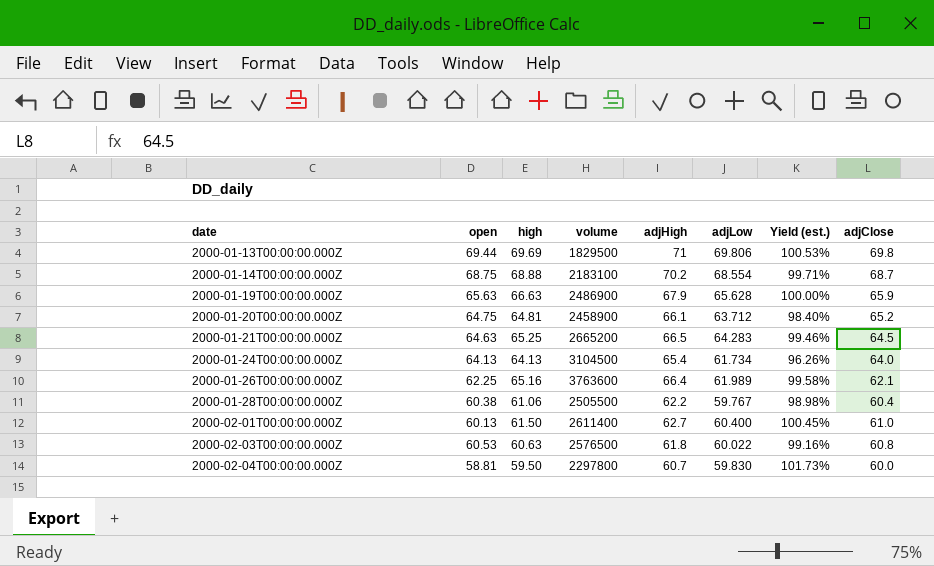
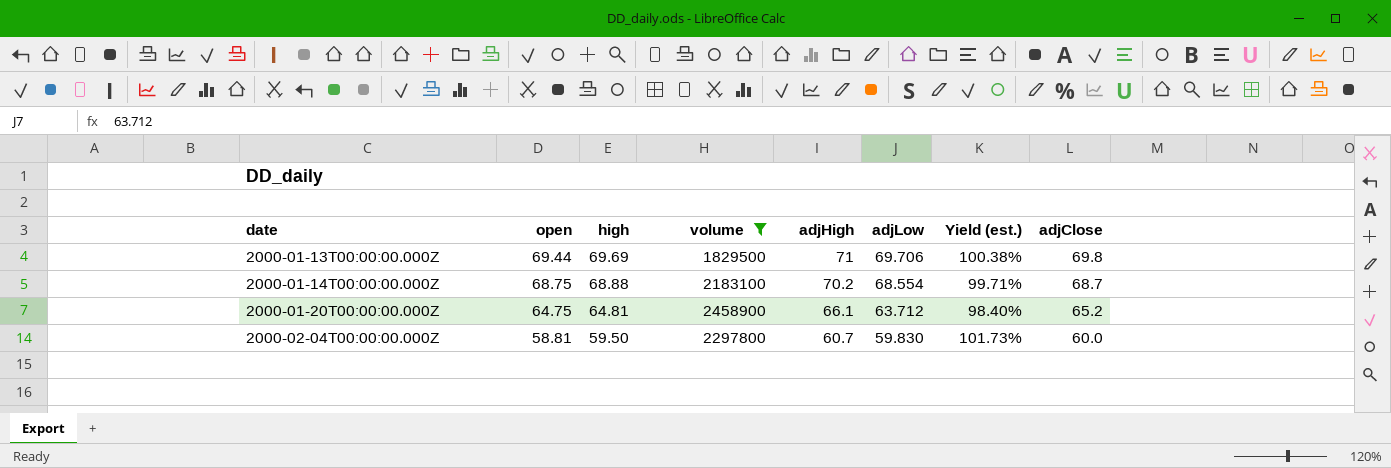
filter: none -> volume <= 2458900
2000-01-13T00:00:00.000Z | adjLow: 69.806 -> 69.706
2000-01-13T00:00:00.000Z | Yield (est.): 100.53% -> 100.38%

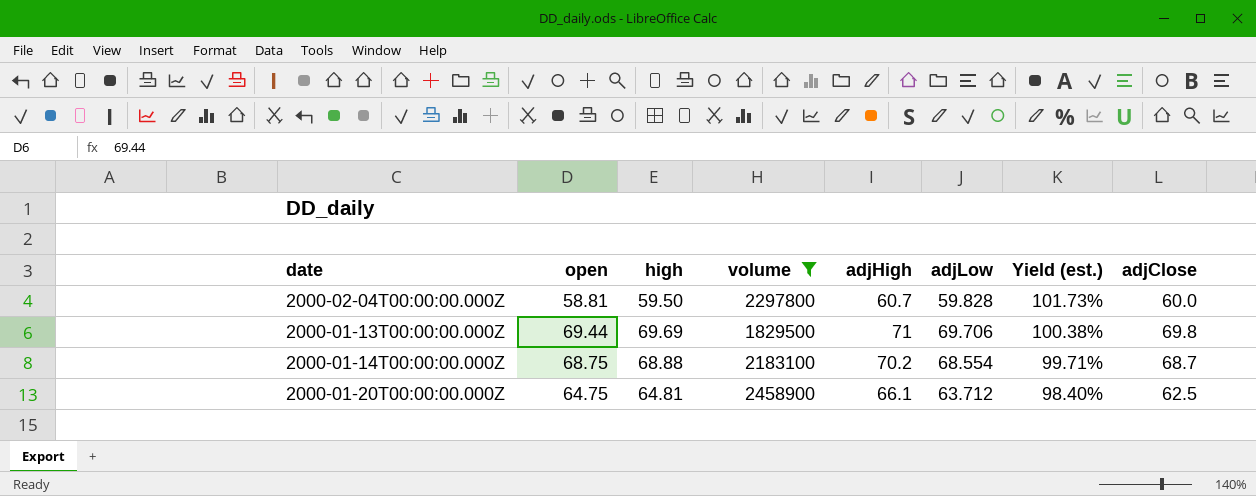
row order: date ascending -> Yield (est.) descending
2000-02-04T00:00:00.000Z | adjLow: 59.830 -> 59.828
2000-01-20T00:00:00.000Z | adjClose: 65.2 -> 62.5

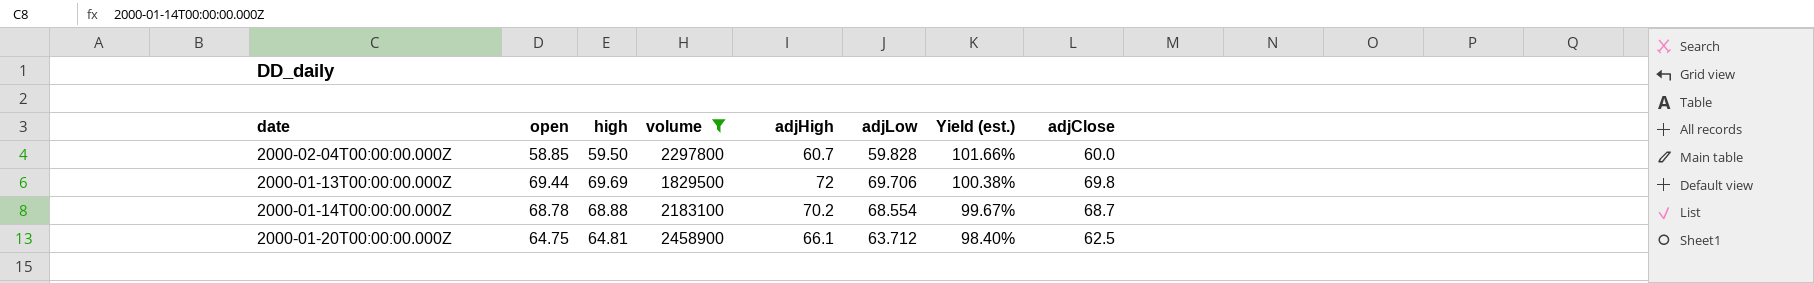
2000-02-04T00:00:00.000Z | open: 58.81 -> 58.85
2000-02-04T00:00:00.000Z | Yield (est.): 101.73% -> 101.66%
2000-01-13T00:00:00.000Z | adjHigh: 71 -> 72
2000-01-14T00:00:00.000Z | open: 68.75 -> 68.78
2000-01-14T00:00:00.000Z | Yield (est.): 99.71% -> 99.67%

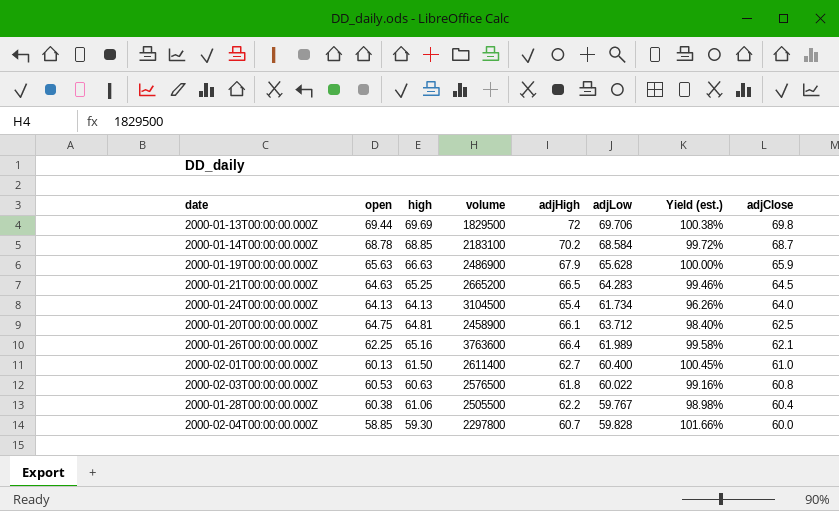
filter: volume <= 2458900 -> none
row order: Yield (est.) descending -> adjClose descending
2000-01-14T00:00:00.000Z | high: 68.88 -> 68.85
2000-01-14T00:00:00.000Z | adjLow: 68.554 -> 68.584
2000-01-14T00:00:00.000Z | Yield (est.): 99.67% -> 99.72%
2000-02-04T00:00:00.000Z | high: 59.50 -> 59.30

